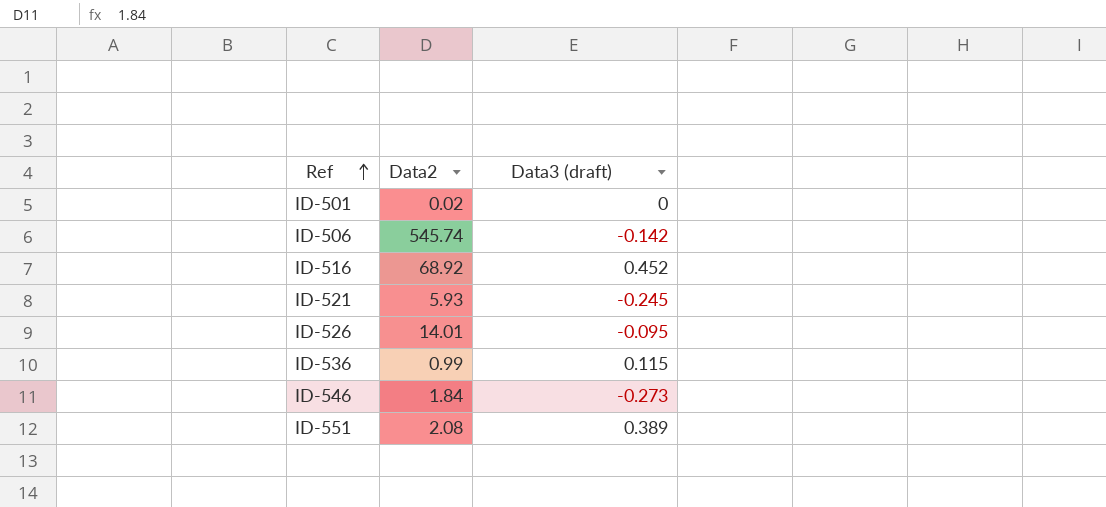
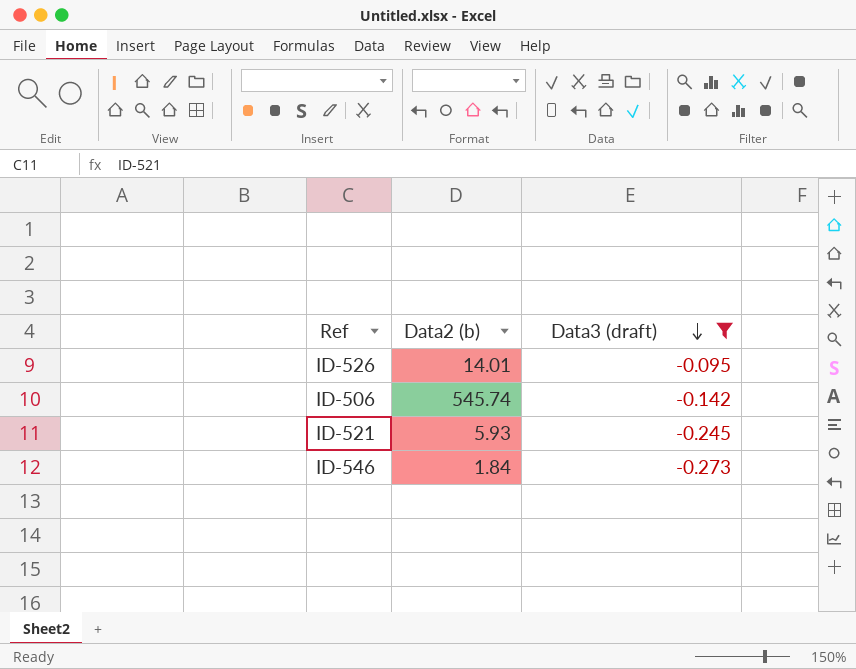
filter: none -> Data3 (draft) <= -0.095
row order: Ref ascending -> Data3 (draft) descending
column name: Data2 -> Data2 (b)

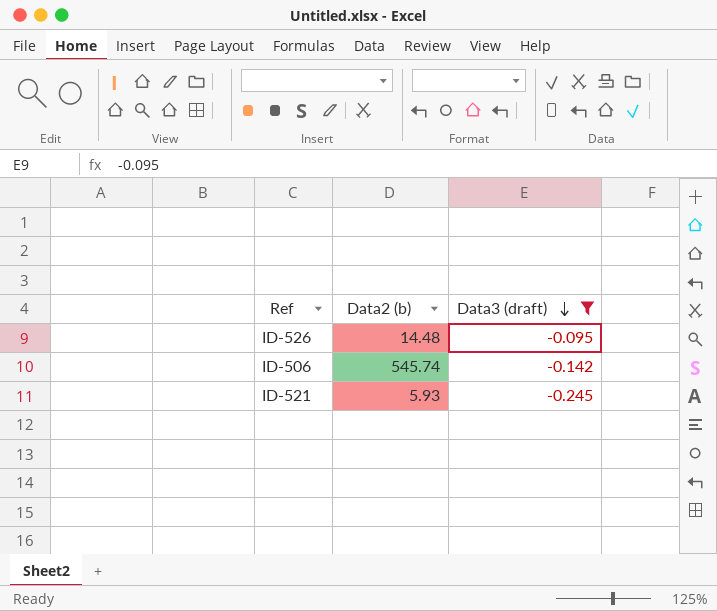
row ID-546: 1.84 | -0.273 -> none
ID-526 | Data2 (b): 14.01 -> 14.48

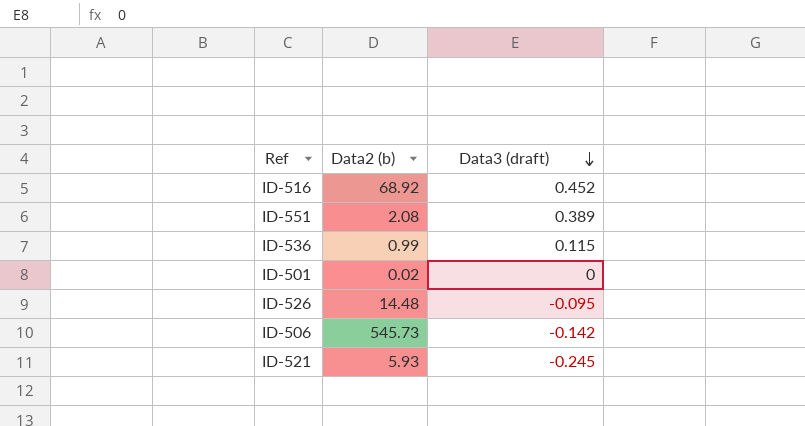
filter: Data3 (draft) <= -0.095 -> none
ID-506 | Data2 (b): 545.74 -> 545.73

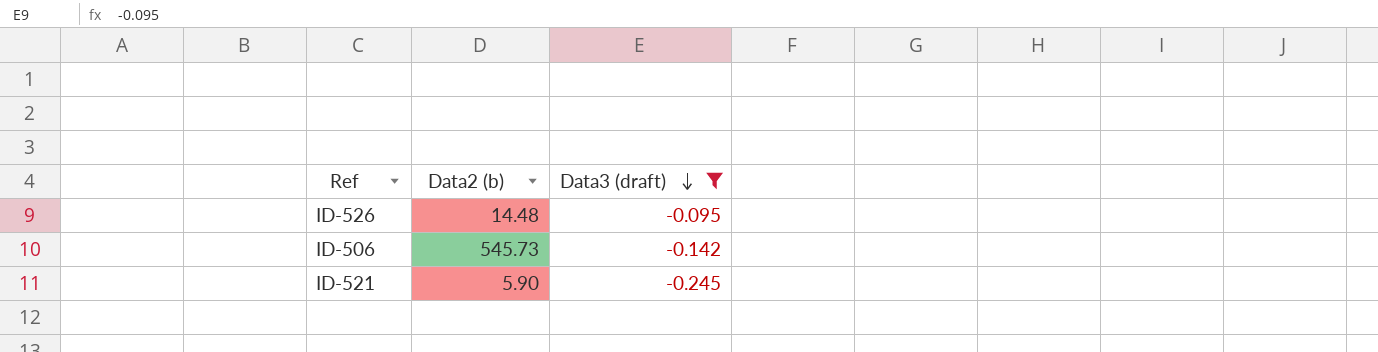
filter: none -> Data3 (draft) <= -0.095
ID-521 | Data2 (b): 5.93 -> 5.90

